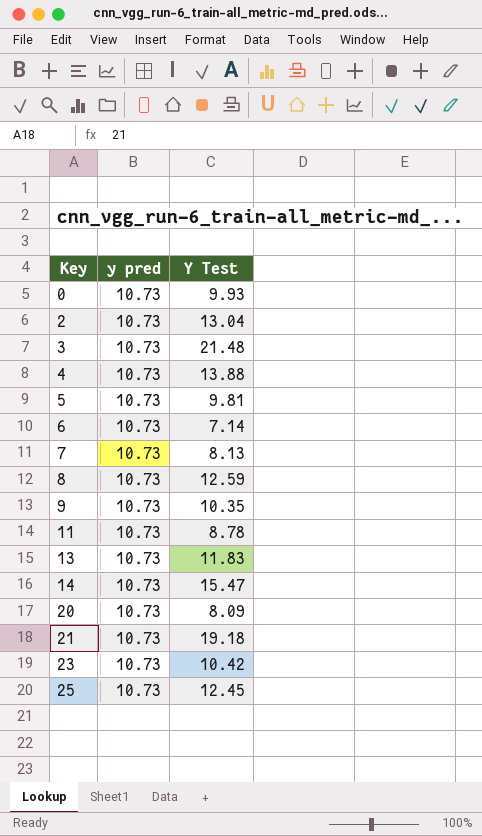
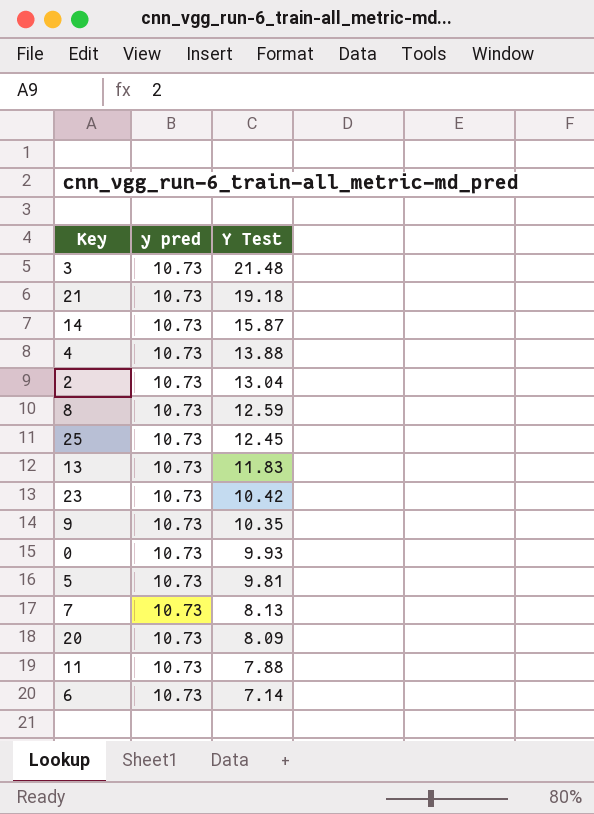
row order: Key ascending -> Y Test descending
14 | Y Test: 15.47 -> 15.87
11 | Y Test: 8.78 -> 7.88

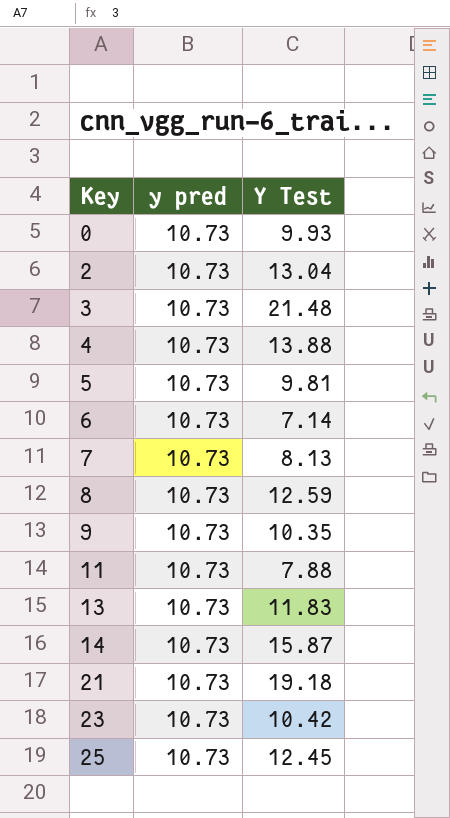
row order: Y Test descending -> Key ascending
row 20: 10.73 | 8.09 -> none

